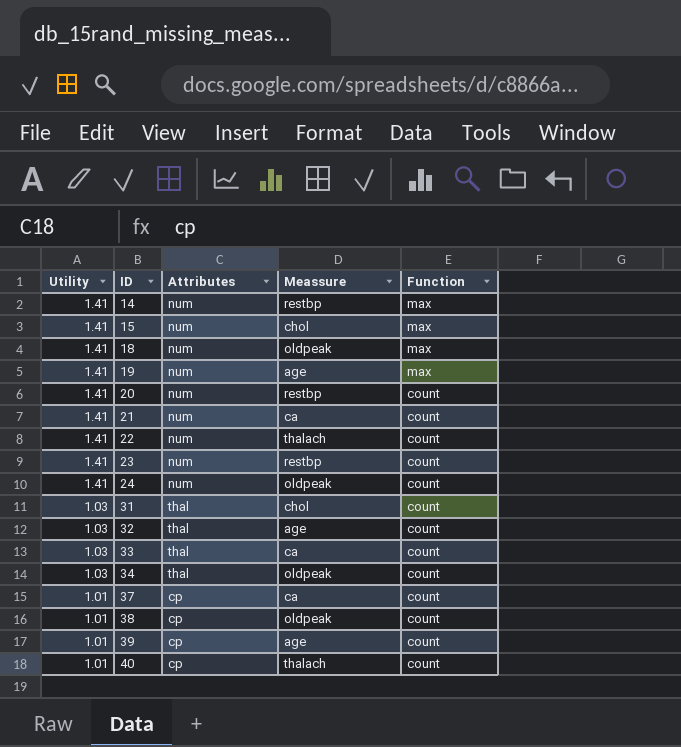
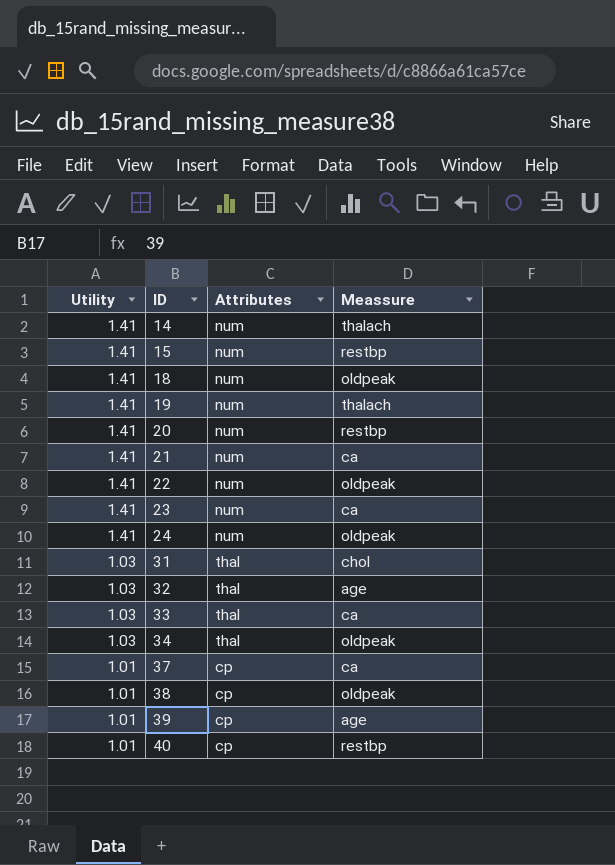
column Function | position: 5 -> none
14 | Meassure: restbp -> thalach
15 | Meassure: chol -> restbp
19 | Meassure: age -> thalach
22 | Meassure: thalach -> oldpeak
23 | Meassure: restbp -> ca
40 | Meassure: thalach -> restbp

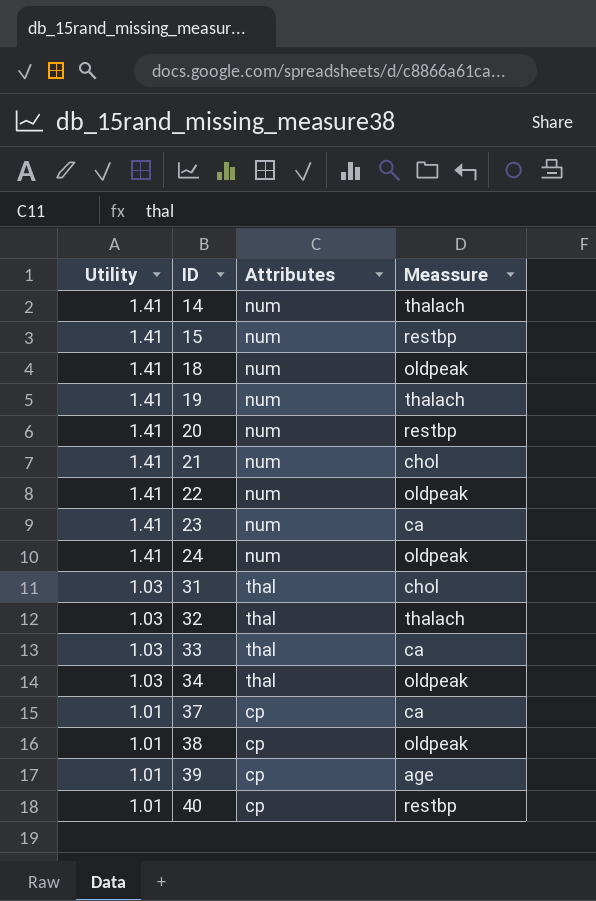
21 | Meassure: ca -> chol
32 | Meassure: age -> thalach

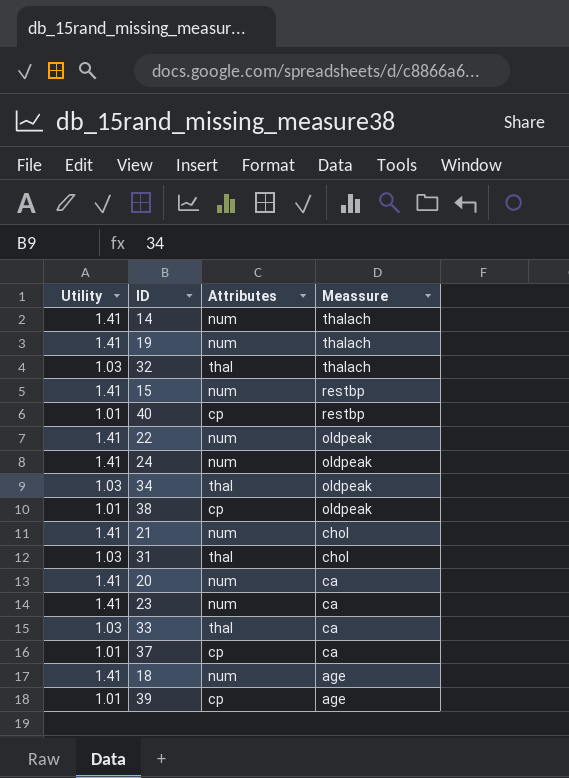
row order: Utility descending -> Meassure descending
20 | Meassure: restbp -> ca
18 | Meassure: oldpeak -> age

